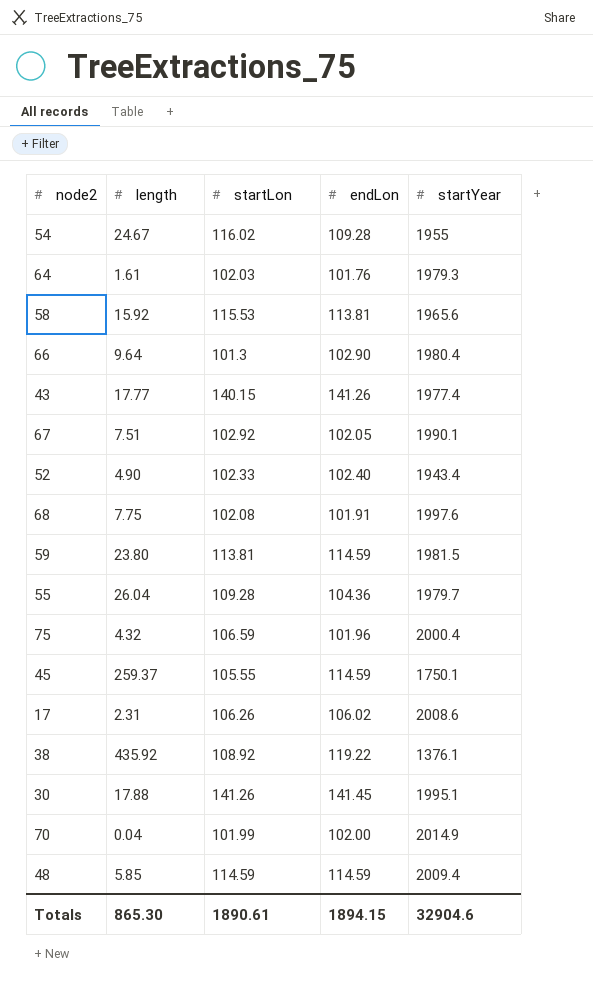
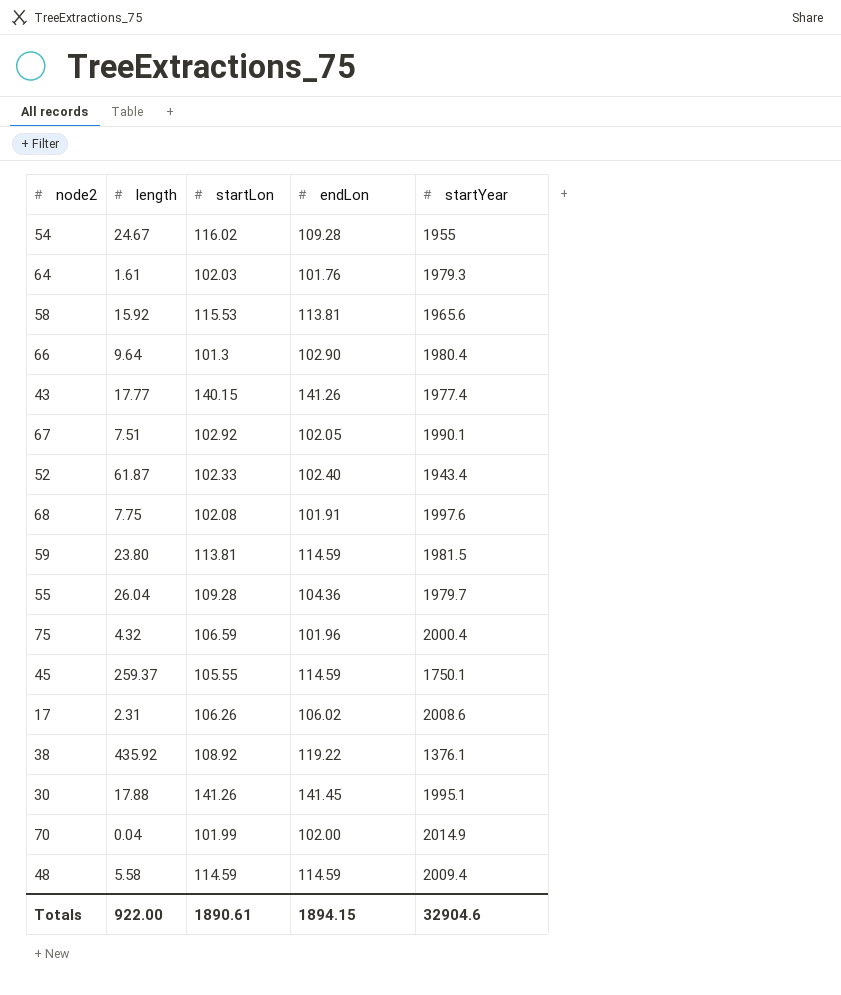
52 | length: 4.90 -> 61.87
48 | length: 5.85 -> 5.58
Totals | length: 865.30 -> 922.00

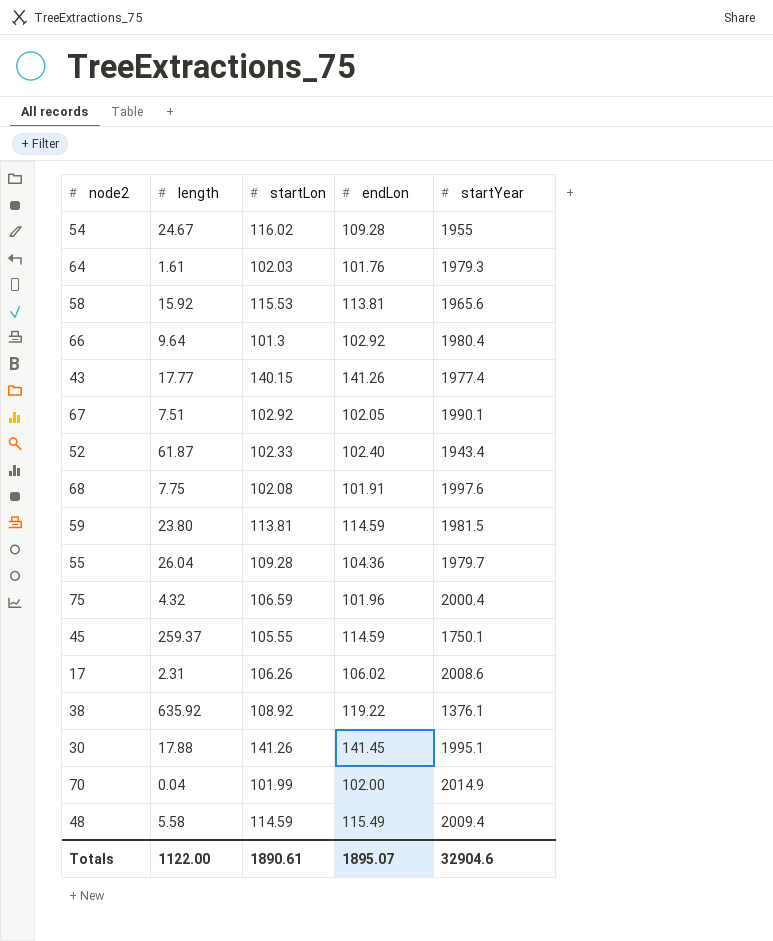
66 | endLon: 102.90 -> 102.92
38 | length: 435.92 -> 635.92
48 | endLon: 114.59 -> 115.49
Totals | length: 922.00 -> 1122.00
Totals | endLon: 1894.15 -> 1895.07

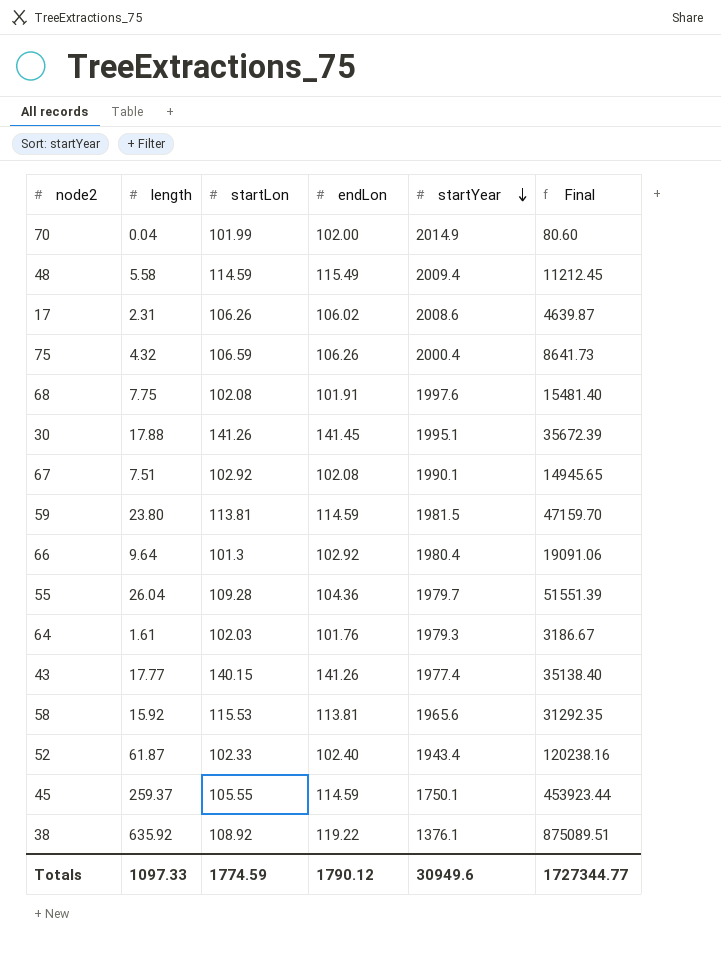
row order: none -> startYear descending
column Final | formula: none -> [length] * [startYear]
row 54: 24.67 | 116.02 | 109.28 | 1955 -> none
75 | endLon: 101.96 -> 106.26
67 | endLon: 102.05 -> 102.08
Totals | length: 1122.00 -> 1097.33
Totals | startLon: 1890.61 -> 1774.59
Totals | endLon: 1895.07 -> 1790.12
Totals | startYear: 32904.6 -> 30949.6

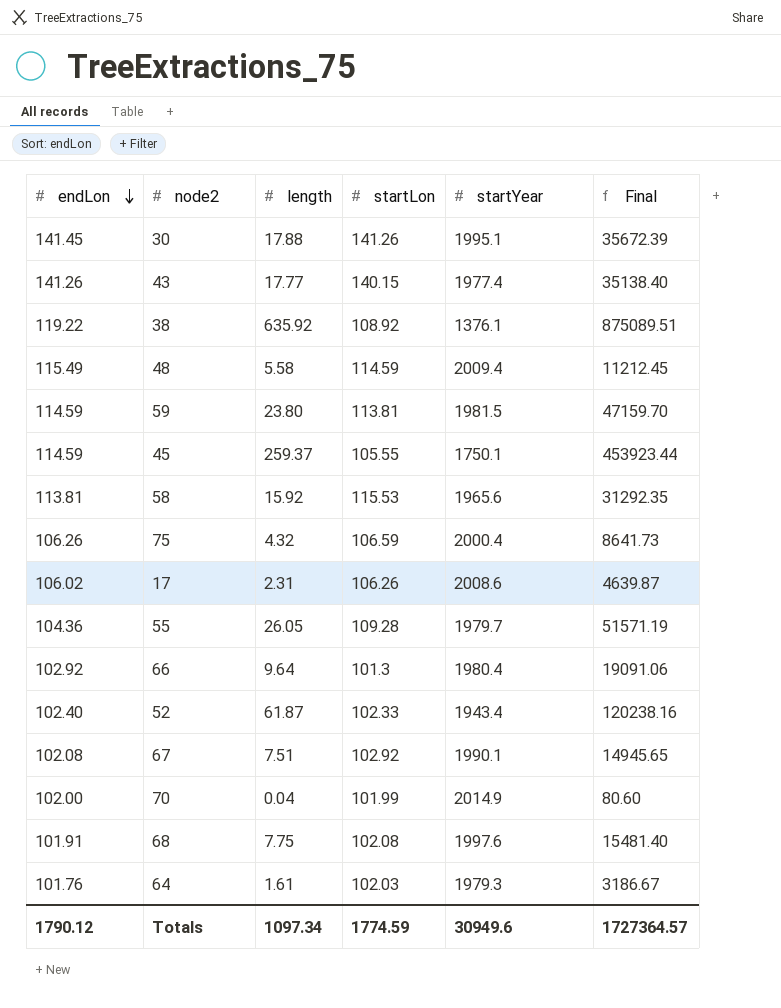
row order: startYear descending -> endLon descending
column endLon | position: 4 -> 1
55 | length: 26.04 -> 26.05
55 | Final: 51551.39 -> 51571.19
Totals | length: 1097.33 -> 1097.34
Totals | Final: 1727344.77 -> 1727364.57

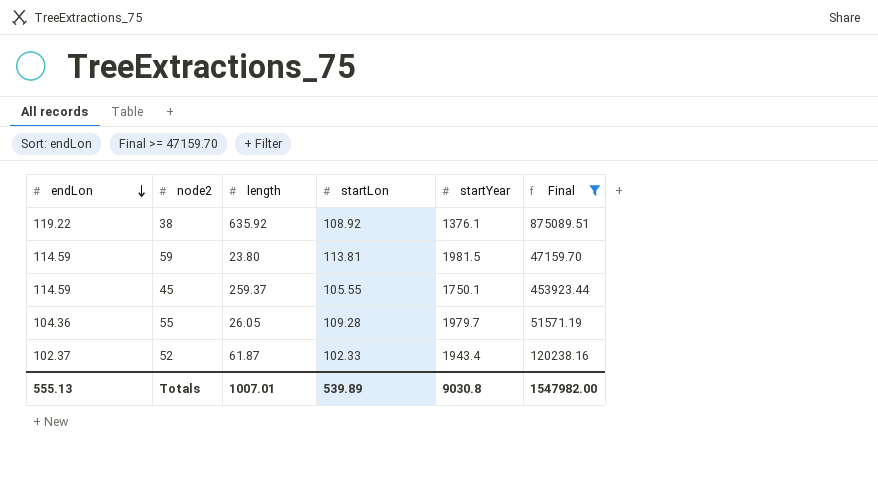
filter: none -> Final >= 47159.70
52 | endLon: 102.40 -> 102.37
Totals | endLon: 1790.12 -> 555.13
Totals | length: 1097.34 -> 1007.01
Totals | startLon: 1774.59 -> 539.89
Totals | startYear: 30949.6 -> 9030.8
Totals | Final: 1727364.57 -> 1547982.00

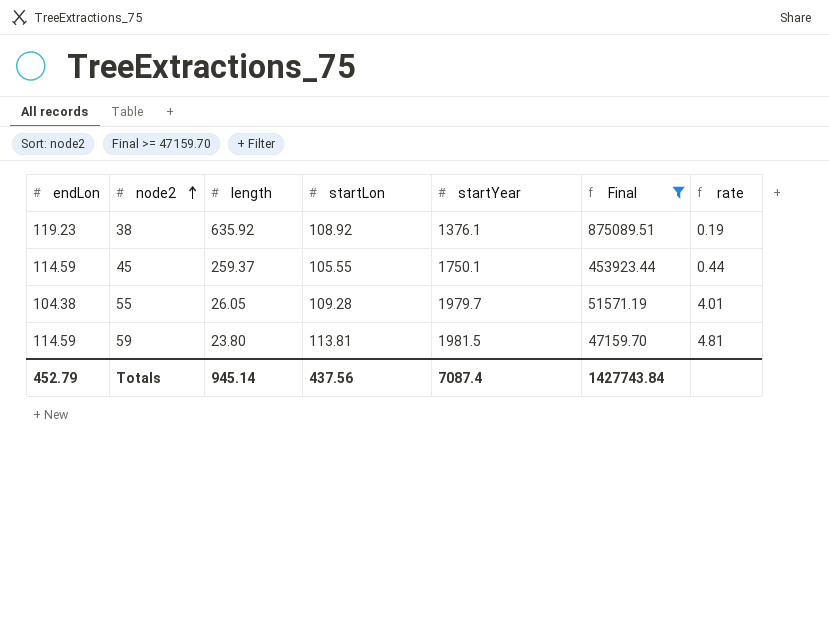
row order: endLon descending -> node2 ascending
column rate | formula: none -> [endLon] / [length]
row 52: 102.37 | 61.87 | 102.33 | 1943.4 | 120238.16 -> none
38 | endLon: 119.22 -> 119.23
55 | endLon: 104.36 -> 104.38
Totals | endLon: 555.13 -> 452.79
Totals | length: 1007.01 -> 945.14
Totals | startLon: 539.89 -> 437.56
Totals | startYear: 9030.8 -> 7087.4
Totals | Final: 1547982.00 -> 1427743.84

